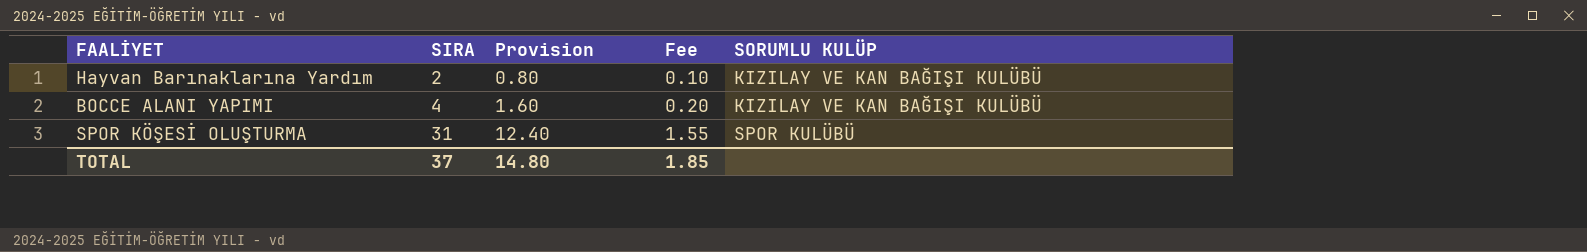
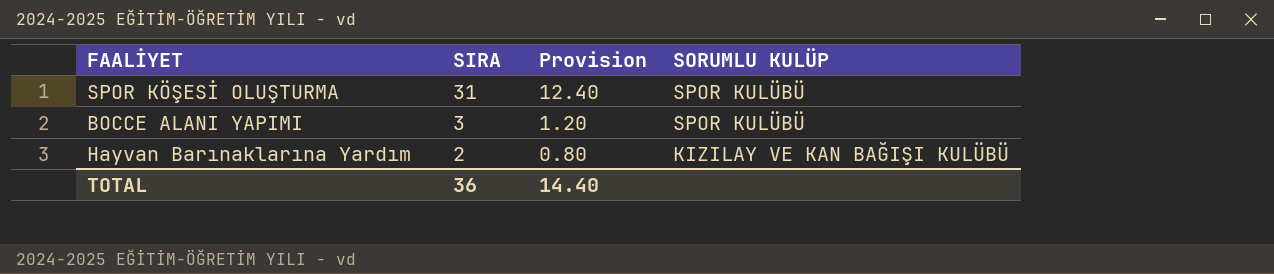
row order: SIRA ascending -> SIRA descending
column Fee | formula: [SIRA] * 0.05 -> none
BOCCE ALANI YAPIMI | SIRA: 4 -> 3
BOCCE ALANI YAPIMI | Provision: 1.60 -> 1.20
BOCCE ALANI YAPIMI | SORUMLU KULÜP: KIZILAY VE KAN BAĞIŞI KULÜBÜ -> SPOR KULÜBÜ
TOTAL | SIRA: 37 -> 36
TOTAL | Provision: 14.80 -> 14.40

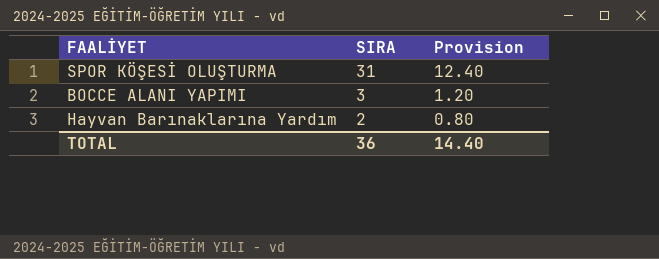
column SORUMLU KULÜP | position: 4 -> none

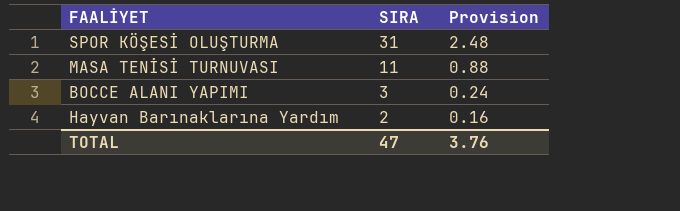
column Provision | formula: [SIRA] * 0.4 -> [SIRA] * 0.08
row MASA TENİSİ TURNUVASI: none -> 11 | 0.88
TOTAL | SIRA: 36 -> 47
TOTAL | Provision: 14.40 -> 3.76

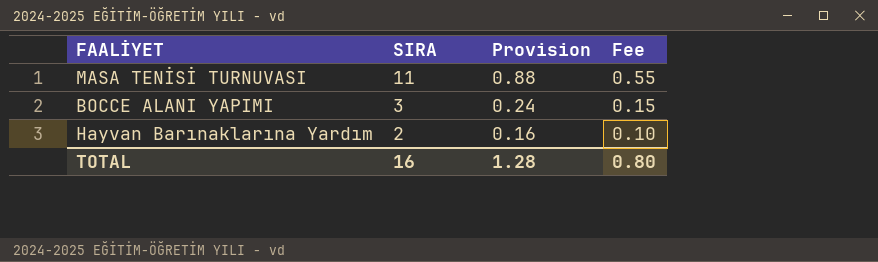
column Fee | formula: none -> [SIRA] * 0.05
row SPOR KÖŞESİ OLUŞTURMA: 31 | 2.48 -> none
TOTAL | SIRA: 47 -> 16
TOTAL | Provision: 3.76 -> 1.28

